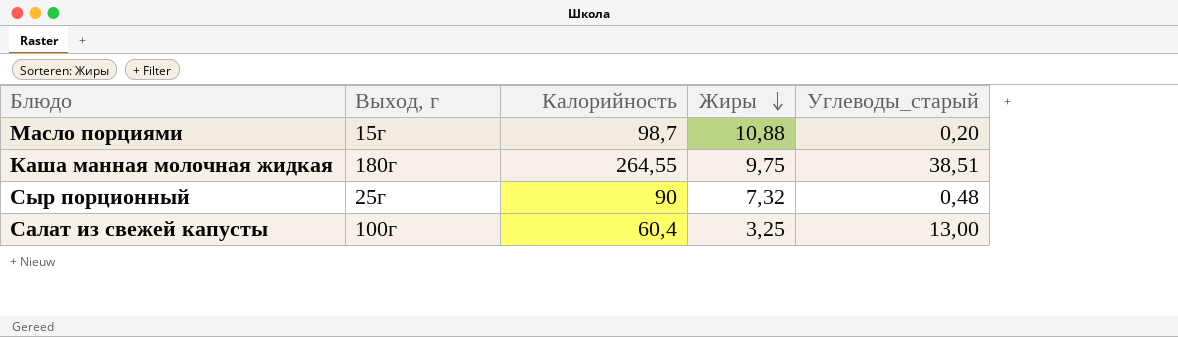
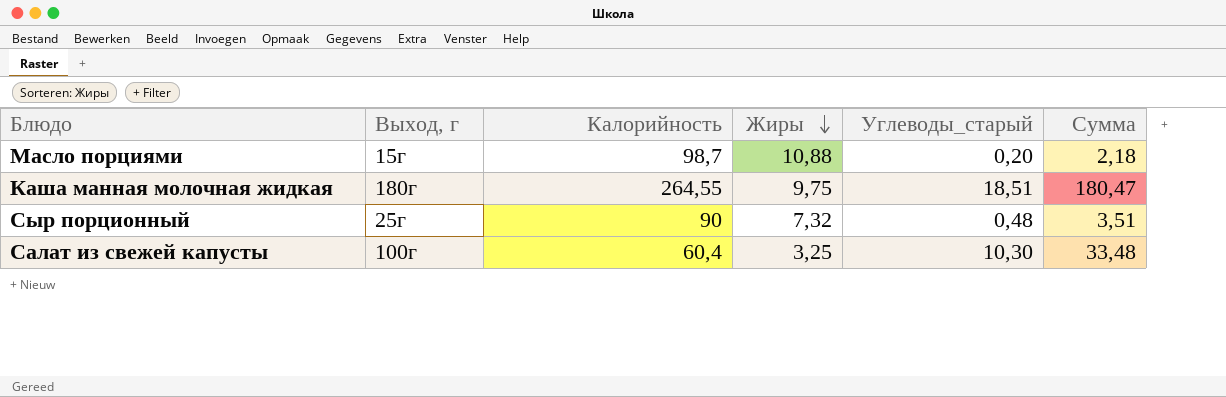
column Сумма | formula: none -> [Жиры] * [Углеводы_старый]
Каша манная молочная жидкая | Углеводы_старый: 38,51 -> 18,51
Салат из свежей капусты | Углеводы_старый: 13,00 -> 10,30

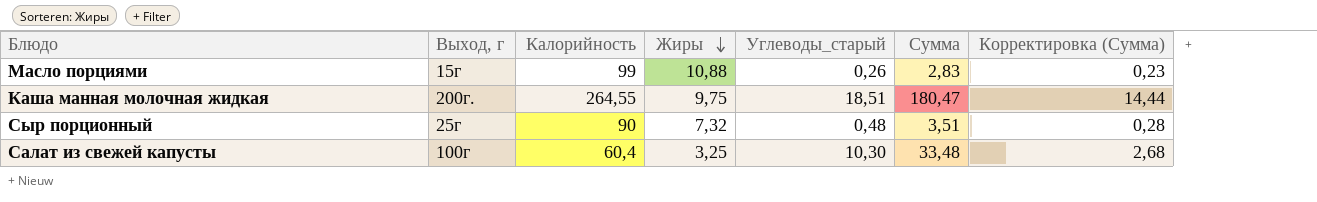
column Корректировка (Сумма) | formula: none -> [Сумма] * 0,08
Масло порциями | Калорийность: 98,7 -> 99
Масло порциями | Углеводы_старый: 0,20 -> 0,26
Масло порциями | Сумма: 2,18 -> 2,83
Каша манная молочная жидкая | Выход, г: 180г -> 200г.

